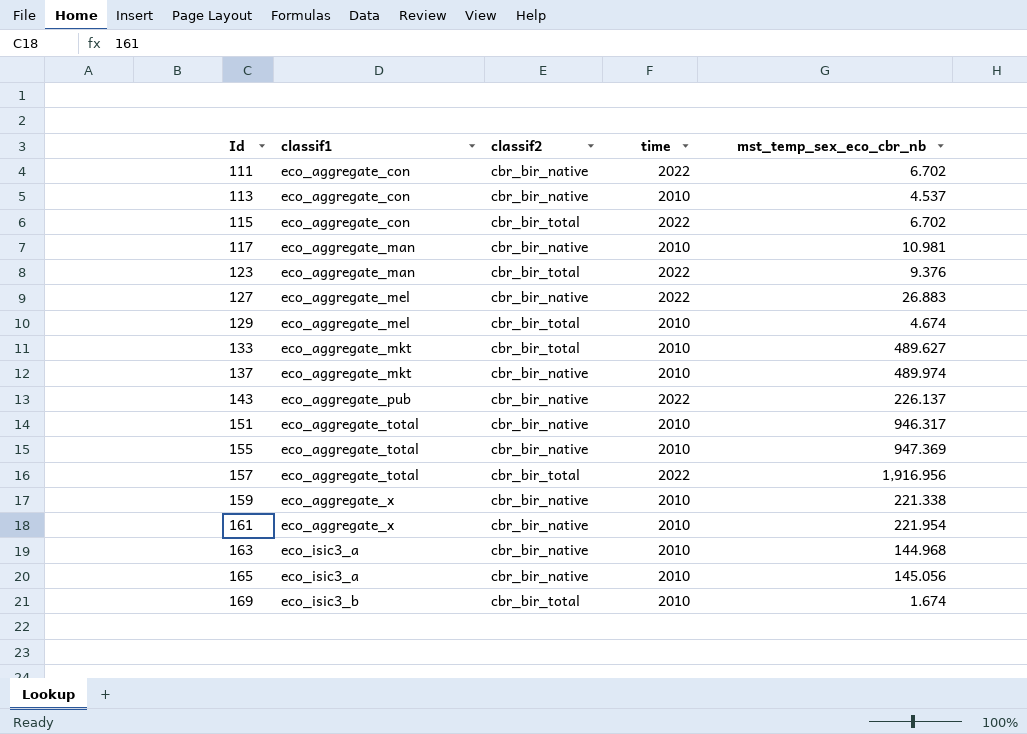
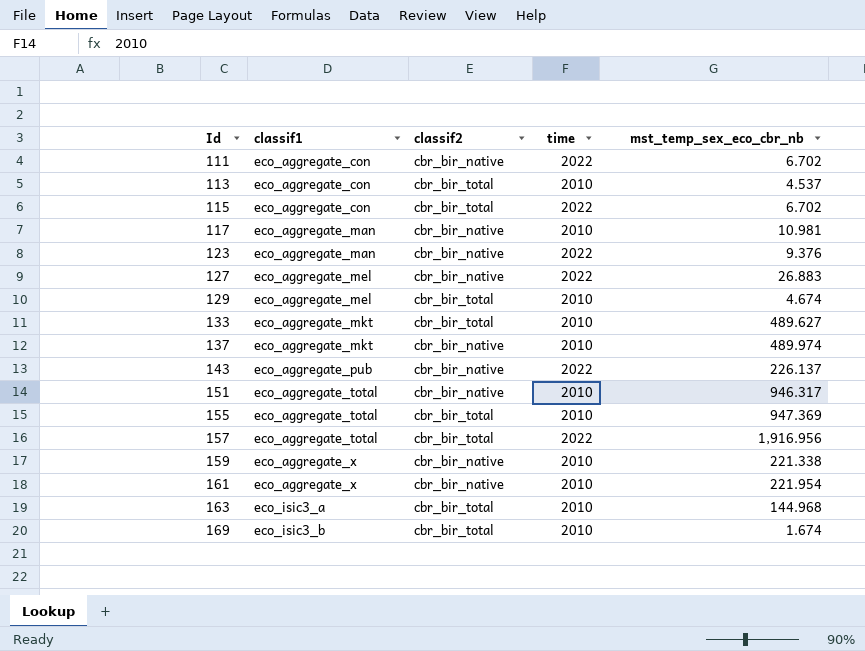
row 165: eco_isic3_a | cbr_bir_native | 2010 | 145.056 -> none
113 | classif2: cbr_bir_native -> cbr_bir_total
123 | classif2: cbr_bir_total -> cbr_bir_native
155 | classif2: cbr_bir_native -> cbr_bir_total
163 | classif2: cbr_bir_native -> cbr_bir_total

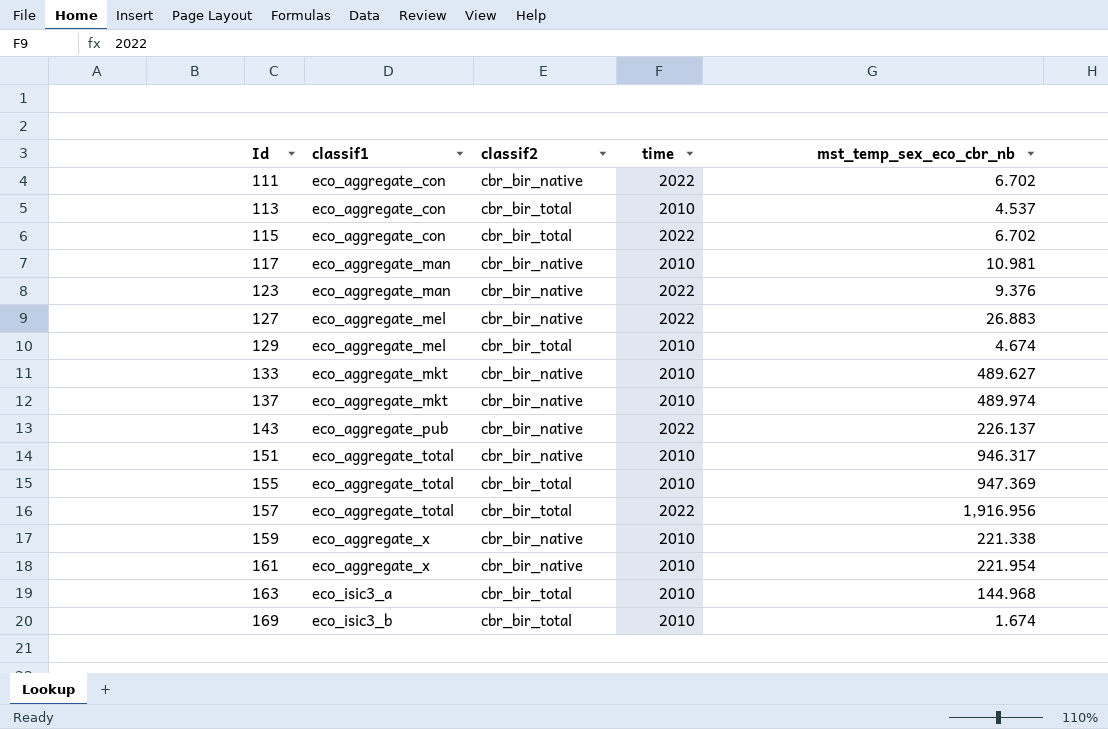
133 | classif2: cbr_bir_total -> cbr_bir_native

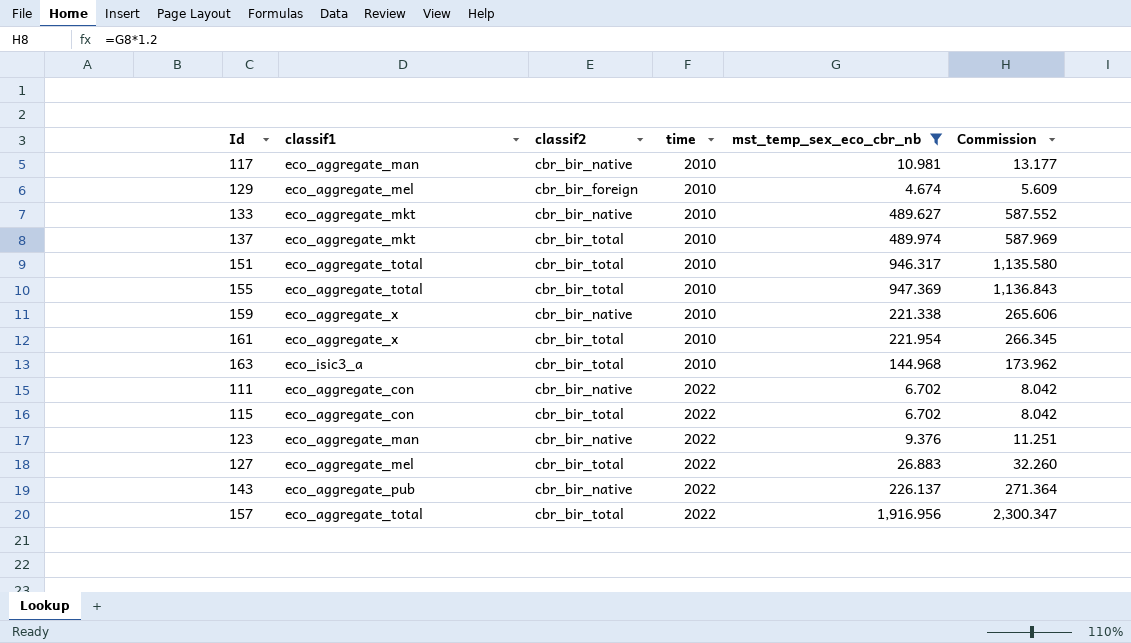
filter: none -> mst_temp_sex_eco_cbr_nb >= 4.674
row order: Id ascending -> time ascending
column Commission | formula: none -> [mst_temp_sex_eco_cbr_nb] * 1.2
129 | classif2: cbr_bir_total -> cbr_bir_foreign
137 | classif2: cbr_bir_native -> cbr_bir_total
151 | classif2: cbr_bir_native -> cbr_bir_total
161 | classif2: cbr_bir_native -> cbr_bir_total
127 | classif2: cbr_bir_native -> cbr_bir_total

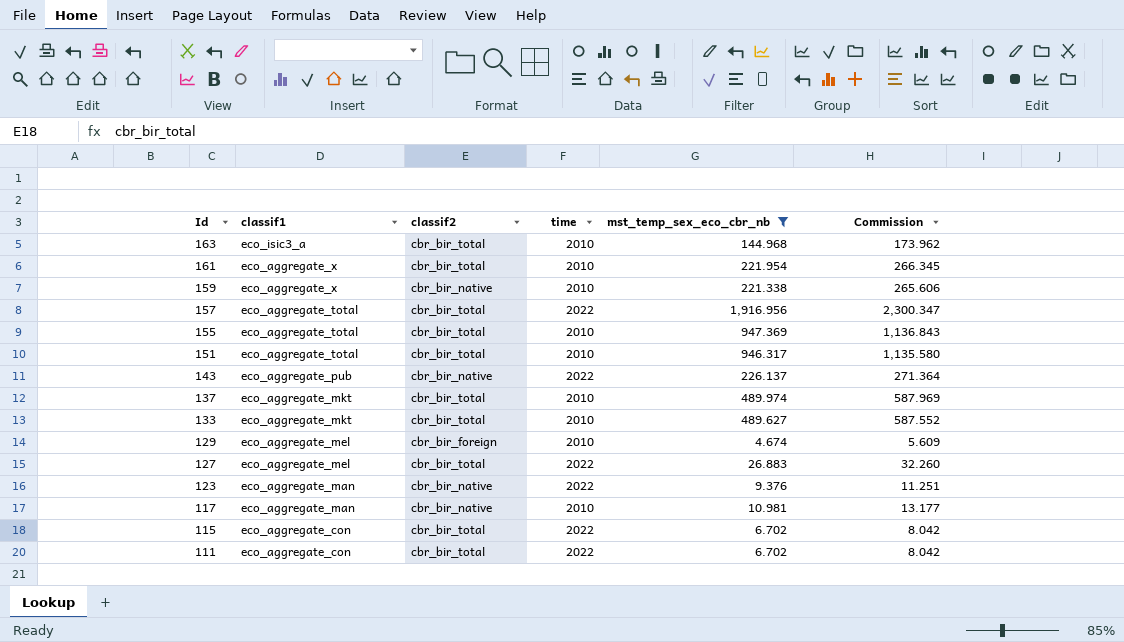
row order: time ascending -> Id descending
133 | classif2: cbr_bir_native -> cbr_bir_total
111 | classif2: cbr_bir_native -> cbr_bir_total

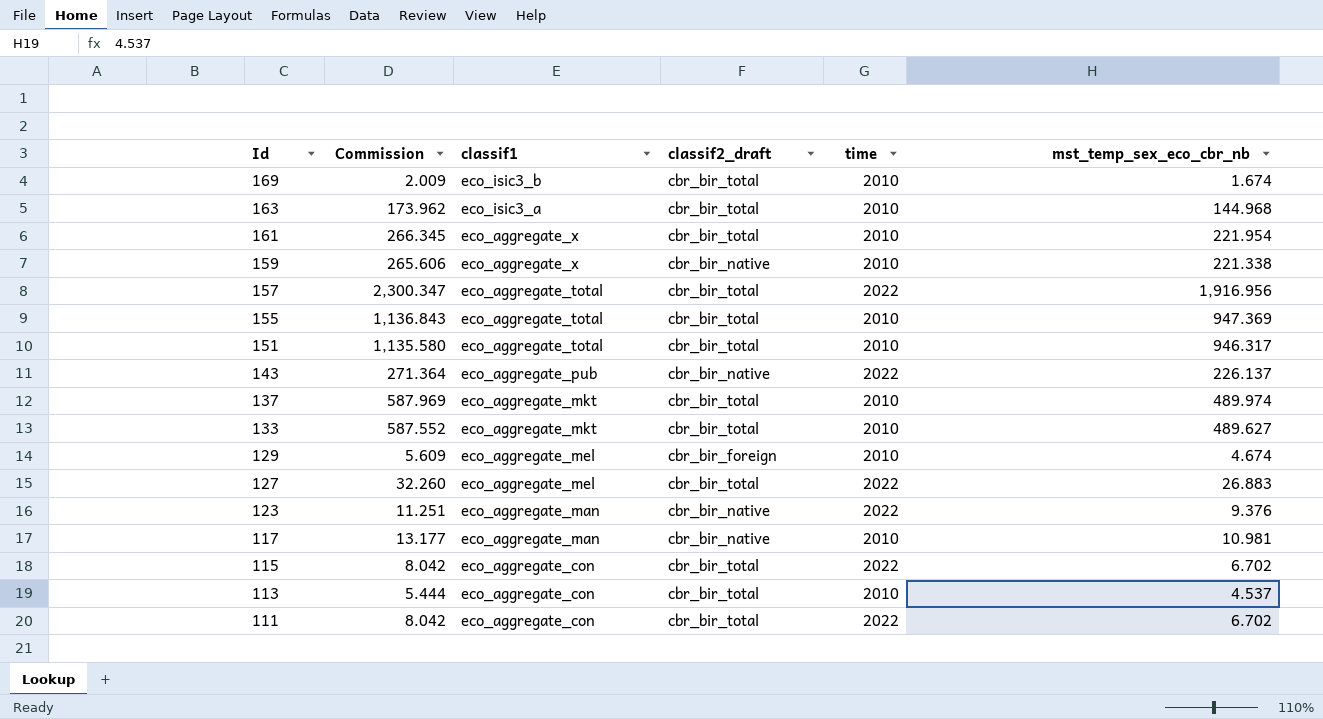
filter: mst_temp_sex_eco_cbr_nb >= 4.674 -> none
column Commission | position: 6 -> 2
column name: classif2 -> classif2_draft

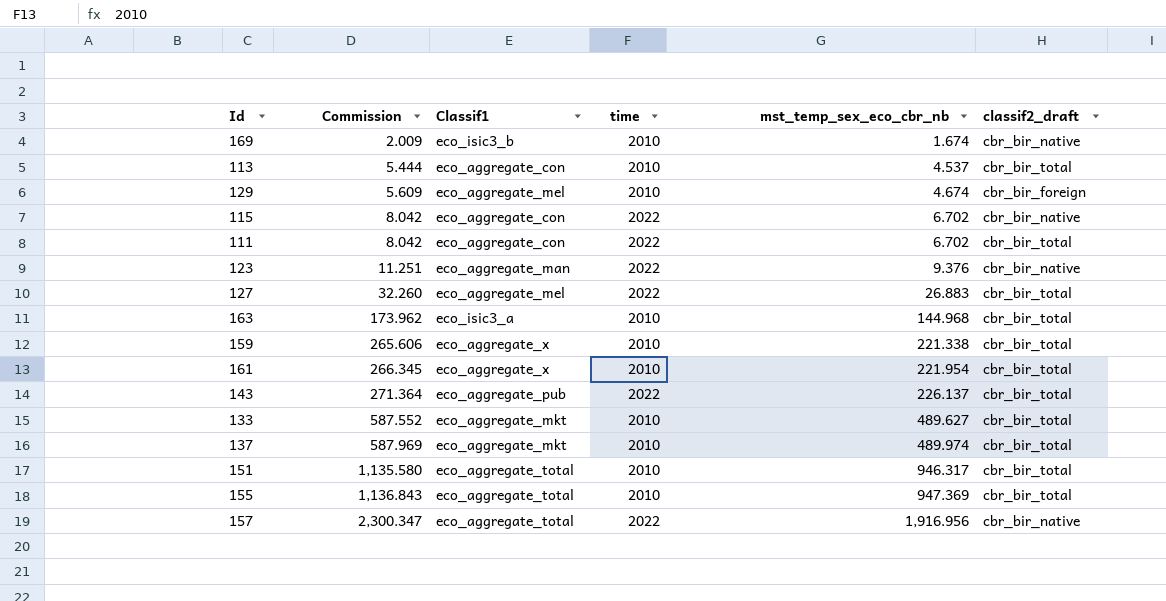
row order: Id descending -> Commission ascending
column name: classif1 -> Classif1
column classif2_draft | position: 4 -> 6
row 117: 13.177 | eco_aggregate_man | cbr_bir_native | 2010 | 10.981 -> none
169 | classif2_draft: cbr_bir_total -> cbr_bir_native
115 | classif2_draft: cbr_bir_total -> cbr_bir_native
159 | classif2_draft: cbr_bir_native -> cbr_bir_total
143 | classif2_draft: cbr_bir_native -> cbr_bir_total
157 | classif2_draft: cbr_bir_total -> cbr_bir_native

